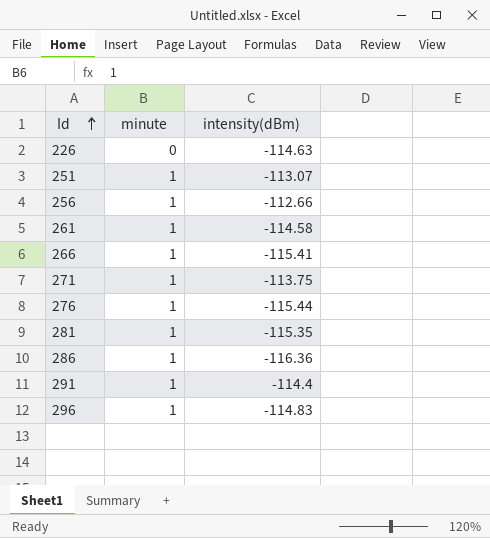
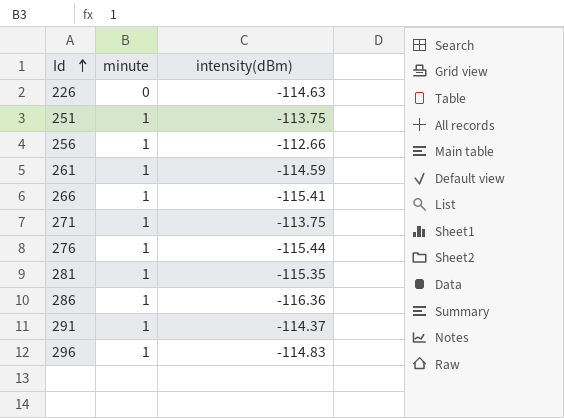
251 | intensity(dBm): -113.07 -> -113.75
261 | intensity(dBm): -114.58 -> -114.59
291 | intensity(dBm): -114.4 -> -114.37

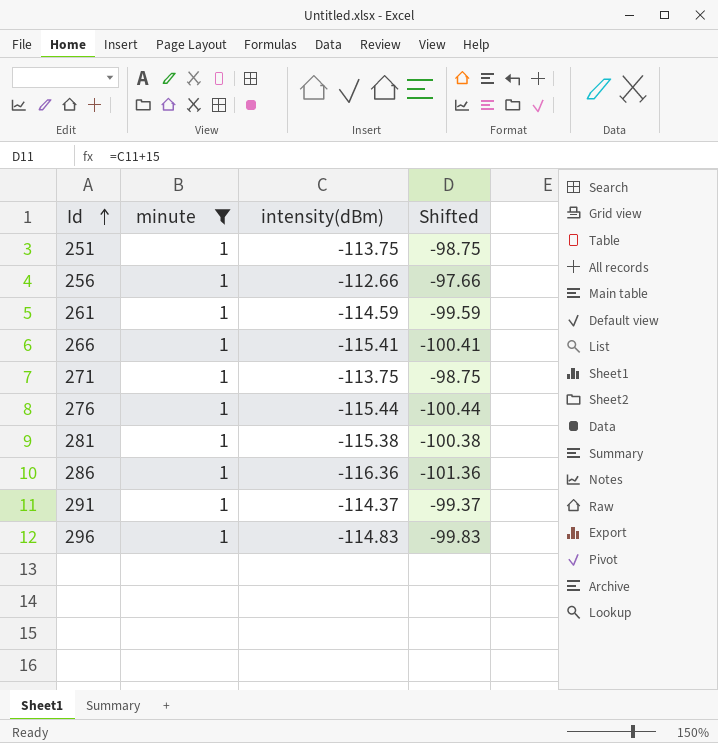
filter: none -> minute = 1
column Shifted | formula: none -> [intensity(dBm)] + 15
281 | intensity(dBm): -115.35 -> -115.38

